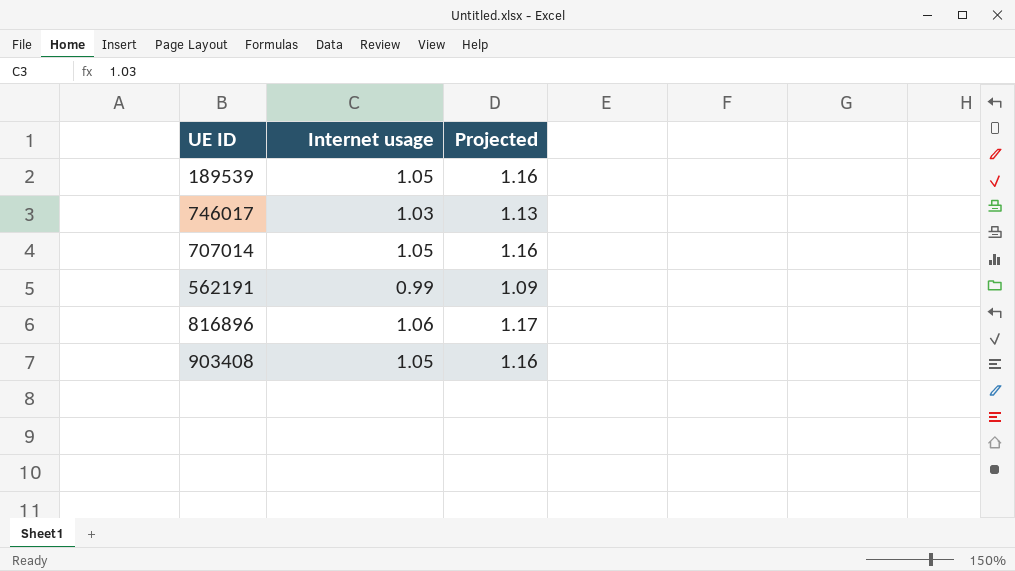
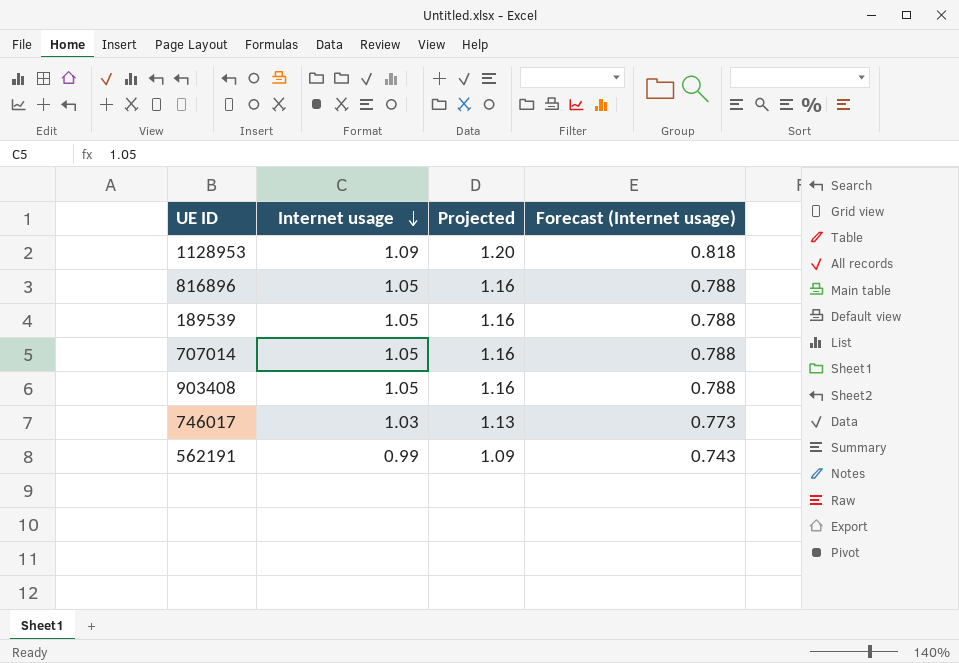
row order: none -> Internet usage descending
column Forecast (Internet usage) | formula: none -> [Internet usage] * 0.75
row 1128953: none -> 1.09 | 1.20 | 0.818
816896 | Internet usage: 1.06 -> 1.05
816896 | Projected: 1.17 -> 1.16

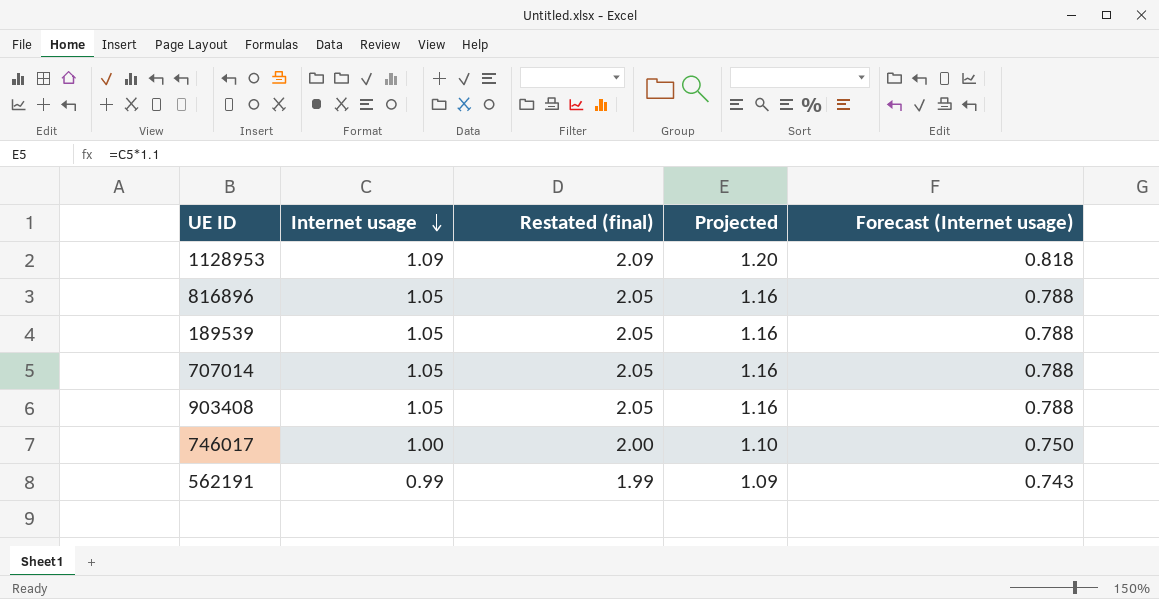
column Restated (final) | formula: none -> [Internet usage] + 1
746017 | Internet usage: 1.03 -> 1.00
746017 | Projected: 1.13 -> 1.10
746017 | Forecast (Internet usage): 0.773 -> 0.750

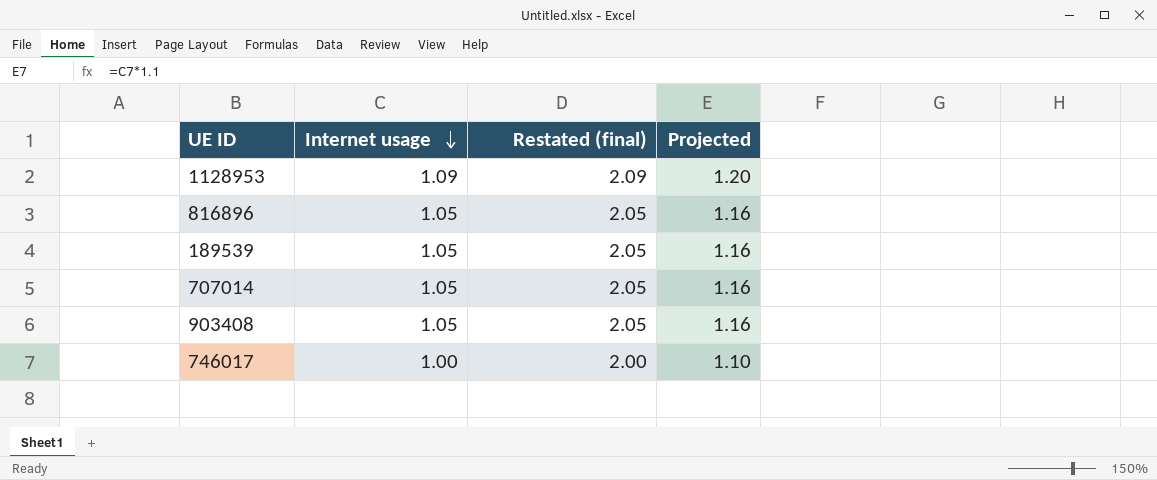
column Forecast (Internet usage) | formula: [Internet usage] * 0.75 -> none
row 562191: 0.99 | 1.99 | 1.09 | 0.743 -> none

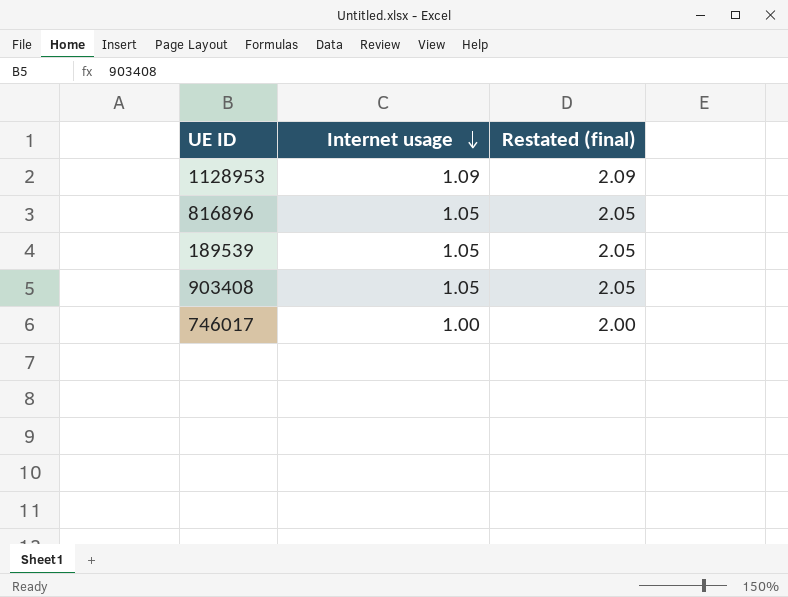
column Projected | formula: [Internet usage] * 1.1 -> none
row 707014: 1.05 | 2.05 | 1.16 -> none

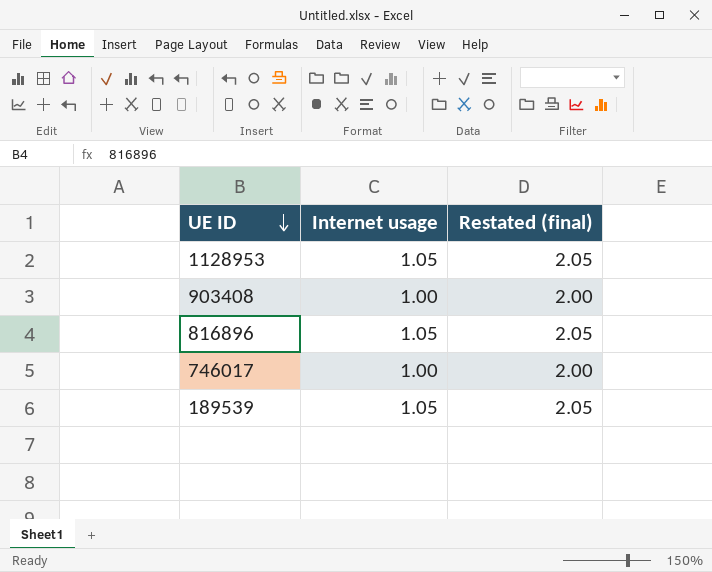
row order: Internet usage descending -> UE ID descending
1128953 | Internet usage: 1.09 -> 1.05
1128953 | Restated (final): 2.09 -> 2.05
903408 | Internet usage: 1.05 -> 1.00
903408 | Restated (final): 2.05 -> 2.00

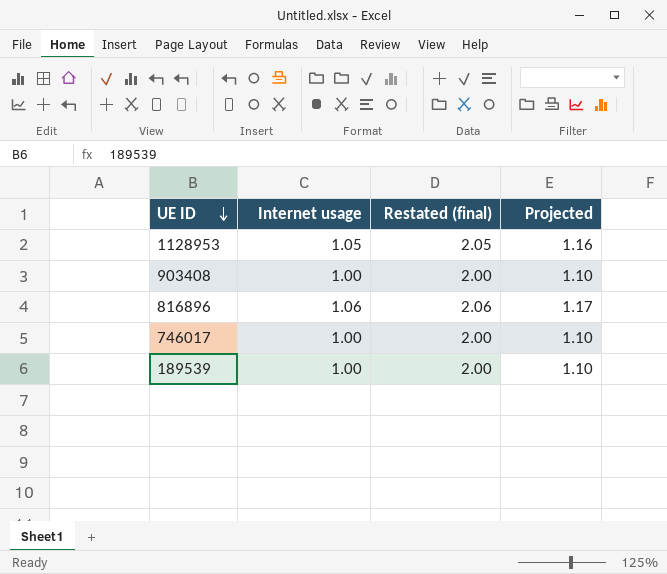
column Projected | formula: none -> [Internet usage] * 1.1
816896 | Internet usage: 1.05 -> 1.06
816896 | Restated (final): 2.05 -> 2.06
189539 | Internet usage: 1.05 -> 1.00
189539 | Restated (final): 2.05 -> 2.00

